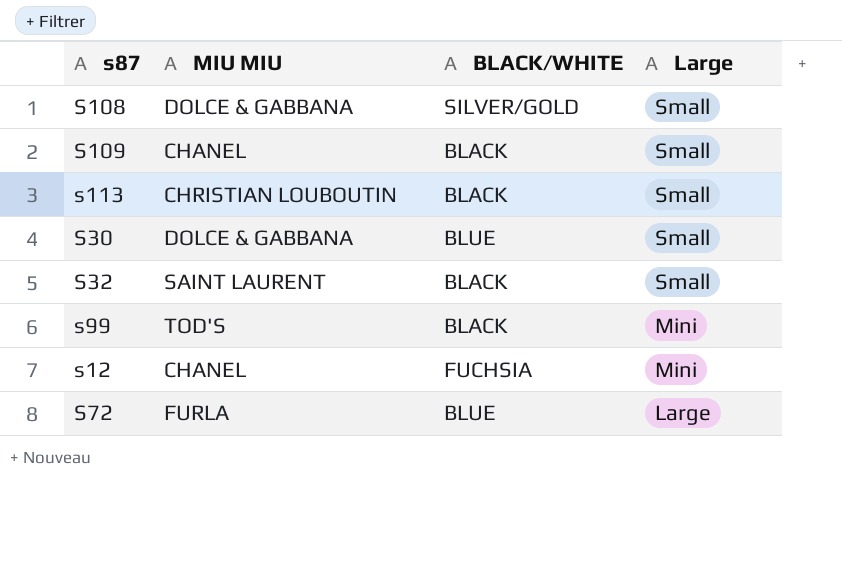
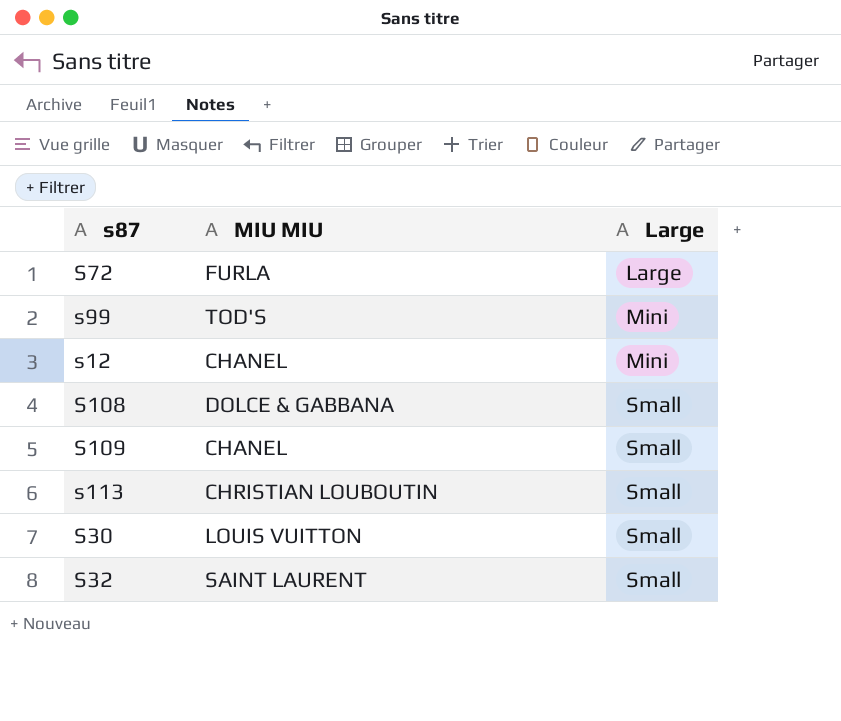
row order: Large descending -> Large ascending
column BLACK/WHITE | position: 3 -> none
S30 | MIU MIU: DOLCE & GABBANA -> LOUIS VUITTON

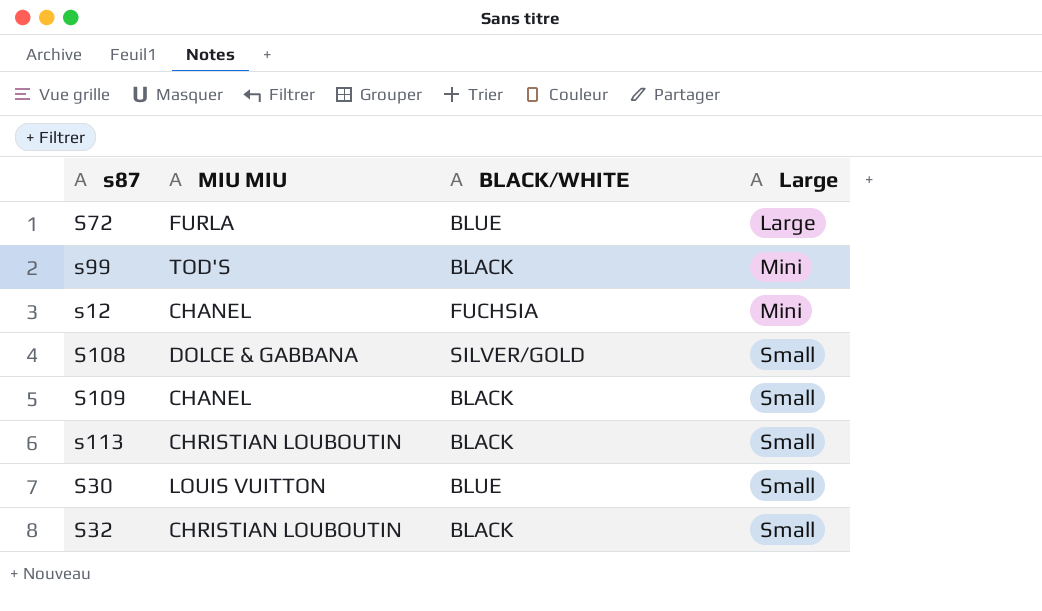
column BLACK/WHITE | position: none -> 3
S32 | MIU MIU: SAINT LAURENT -> CHRISTIAN LOUBOUTIN

